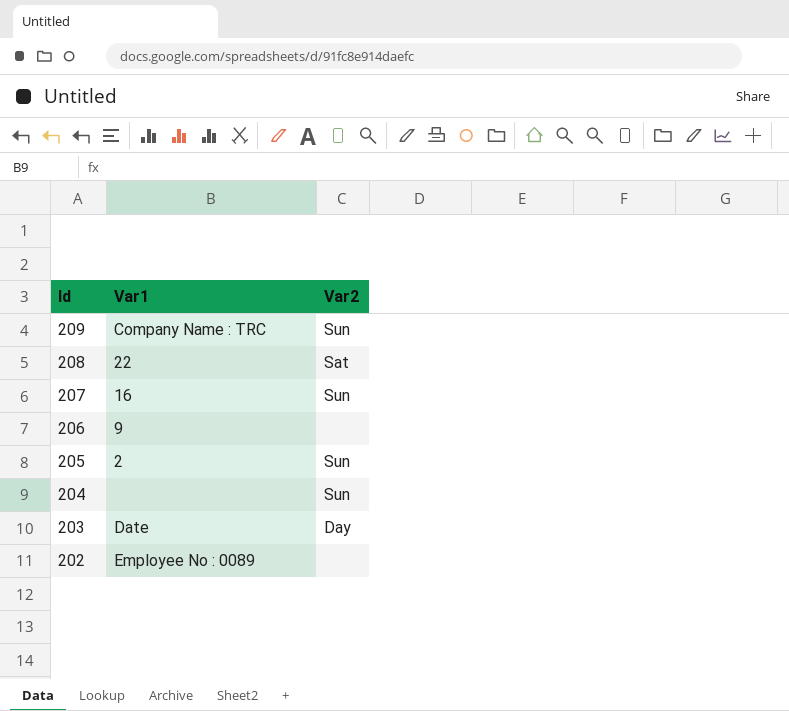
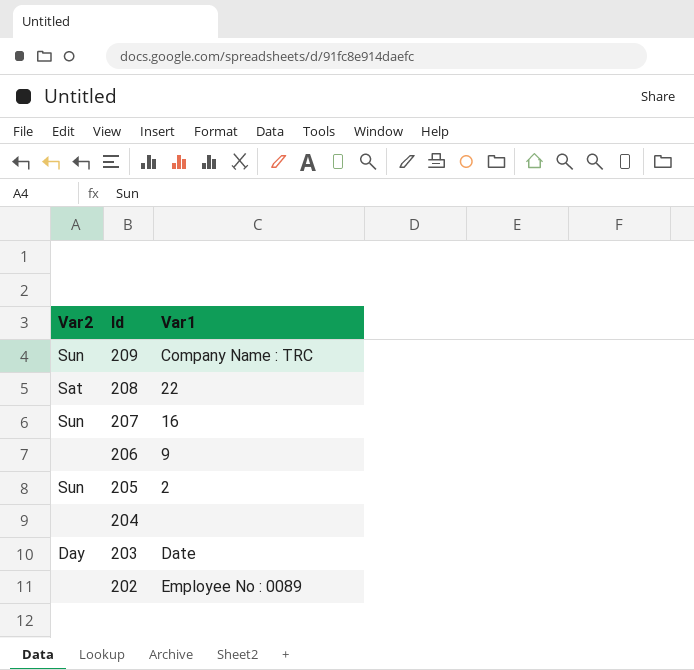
column Var2 | position: 3 -> 1
204 | Var2: Sun -> none

